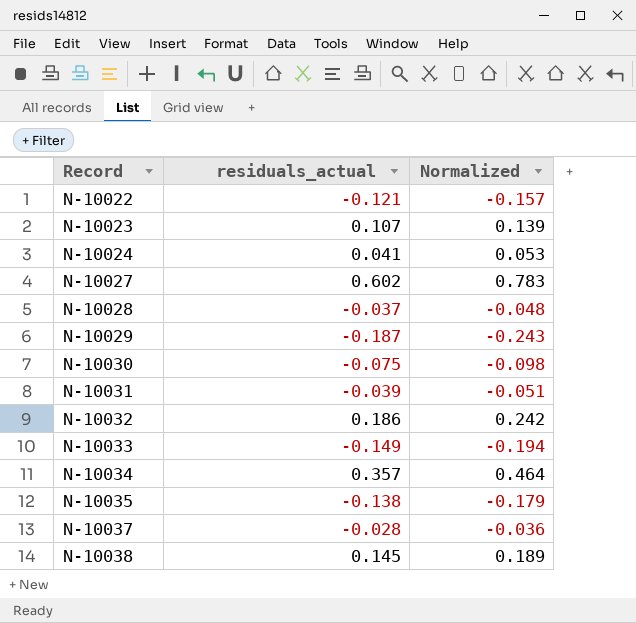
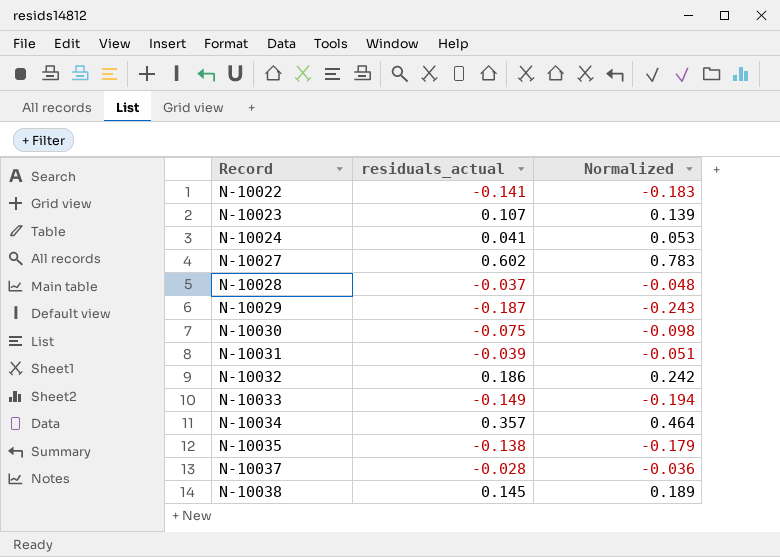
N-10022 | residuals_actual: -0.121 -> -0.141
N-10022 | Normalized: -0.157 -> -0.183

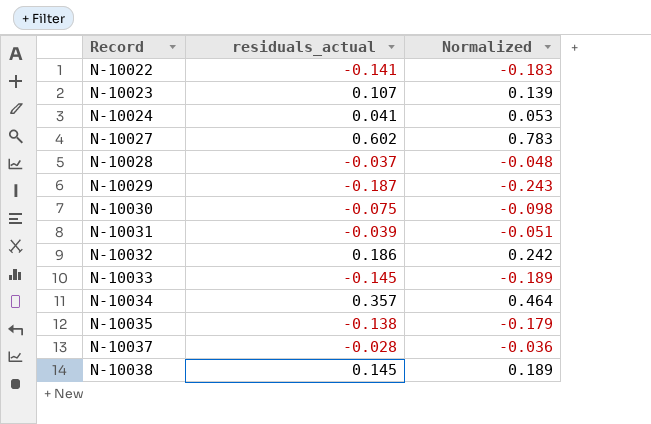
N-10033 | residuals_actual: -0.149 -> -0.145
N-10033 | Normalized: -0.194 -> -0.189

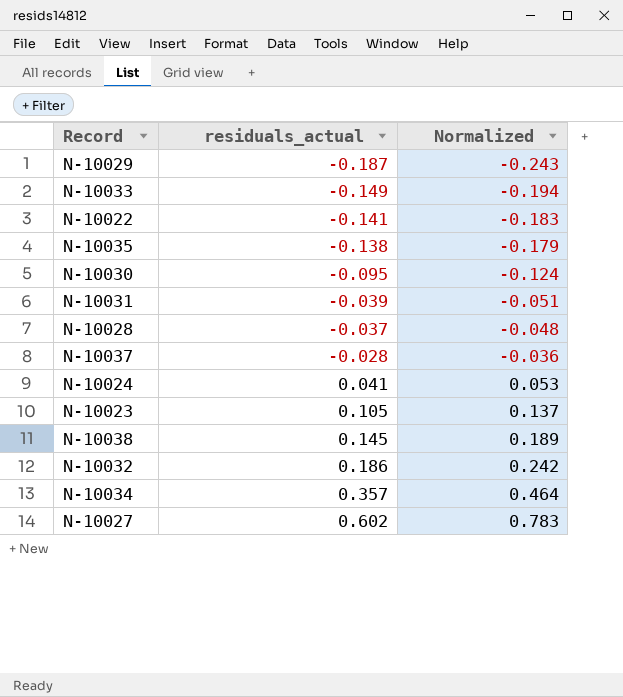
row order: Record ascending -> residuals_actual ascending
N-10033 | residuals_actual: -0.145 -> -0.149
N-10033 | Normalized: -0.189 -> -0.194
N-10030 | residuals_actual: -0.075 -> -0.095
N-10030 | Normalized: -0.098 -> -0.124
N-10023 | residuals_actual: 0.107 -> 0.105
N-10023 | Normalized: 0.139 -> 0.137

